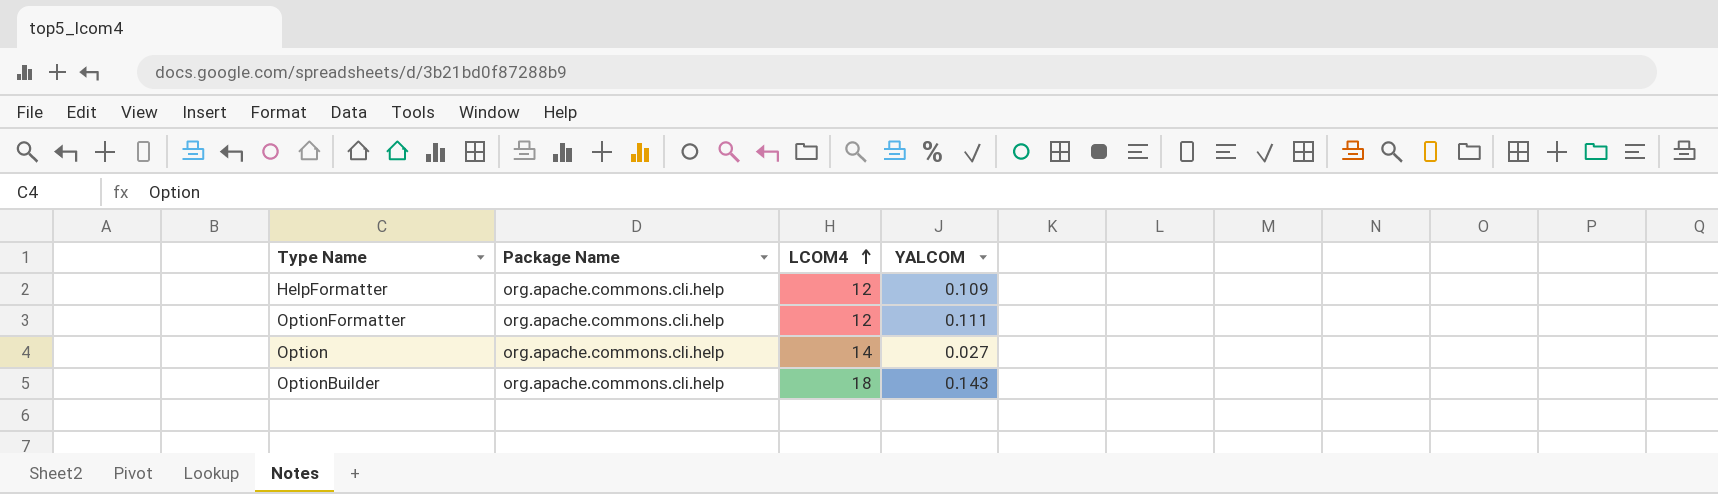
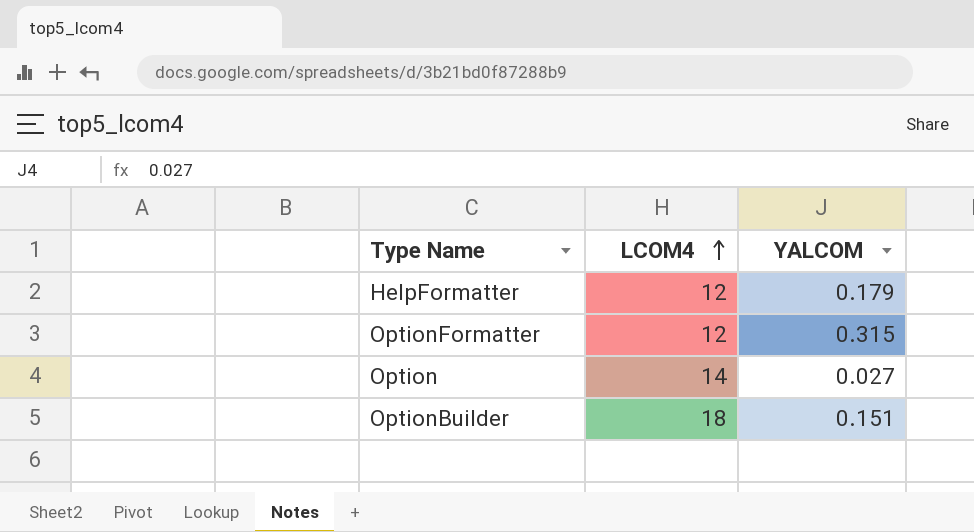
column Package Name | position: 2 -> none
HelpFormatter | YALCOM: 0.109 -> 0.179
OptionFormatter | YALCOM: 0.111 -> 0.315
OptionBuilder | YALCOM: 0.143 -> 0.151

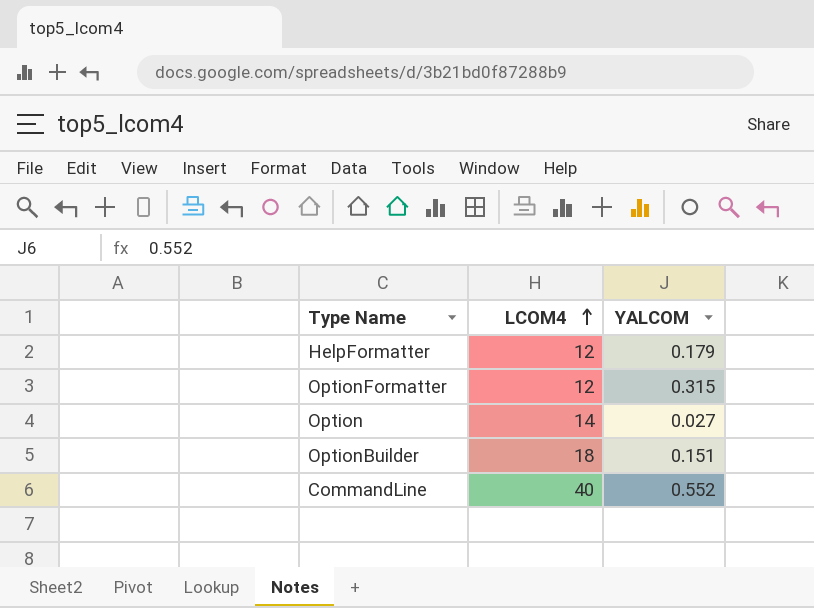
row CommandLine: none -> 40 | 0.552

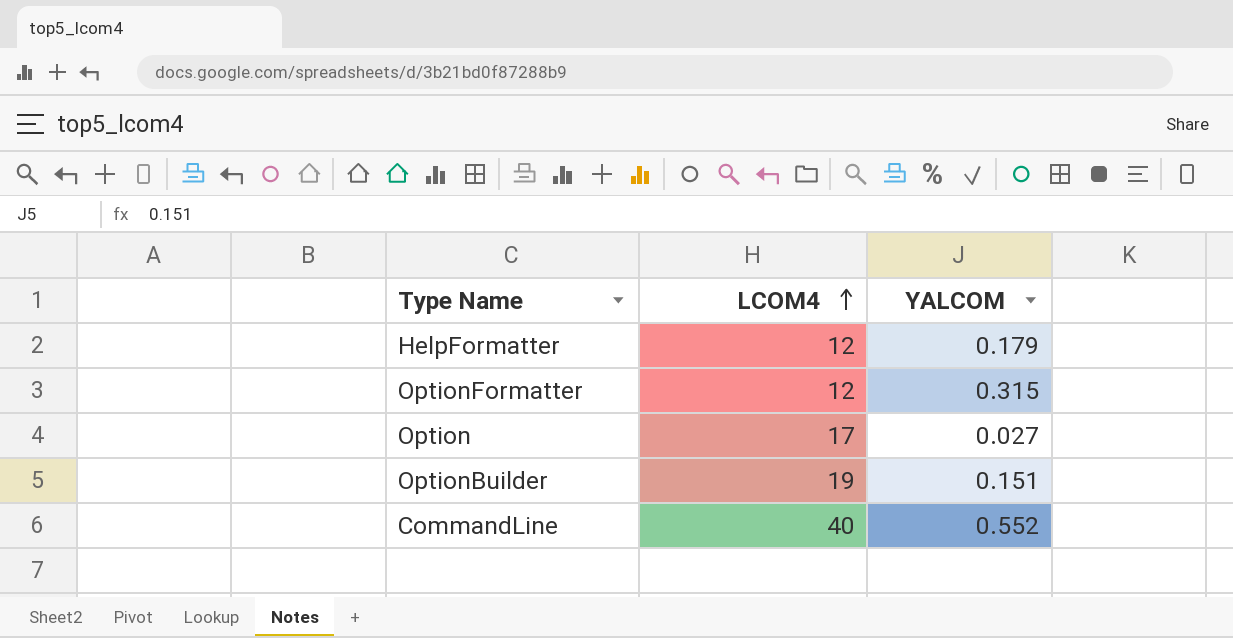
Option | LCOM4: 14 -> 17
OptionBuilder | LCOM4: 18 -> 19

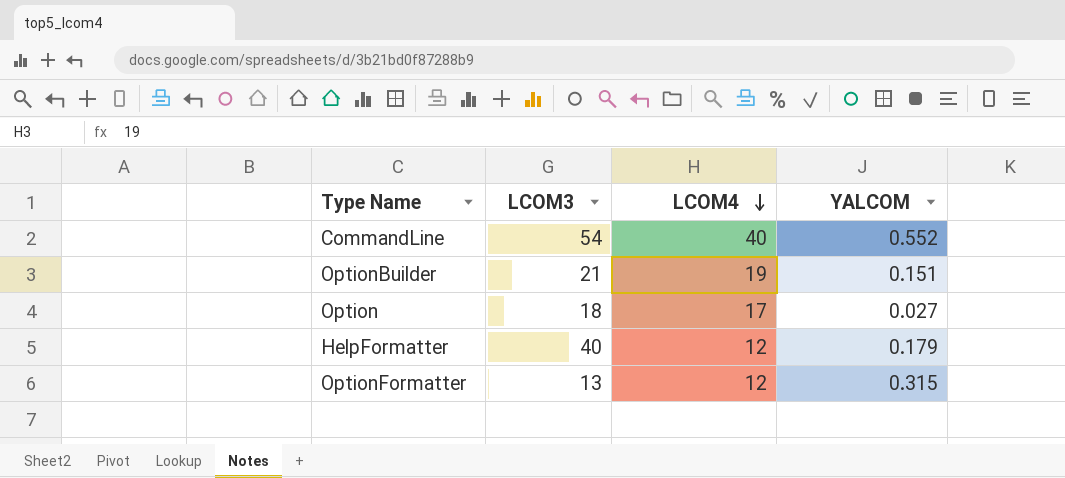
row order: LCOM4 ascending -> LCOM4 descending
column LCOM3 | position: none -> 2

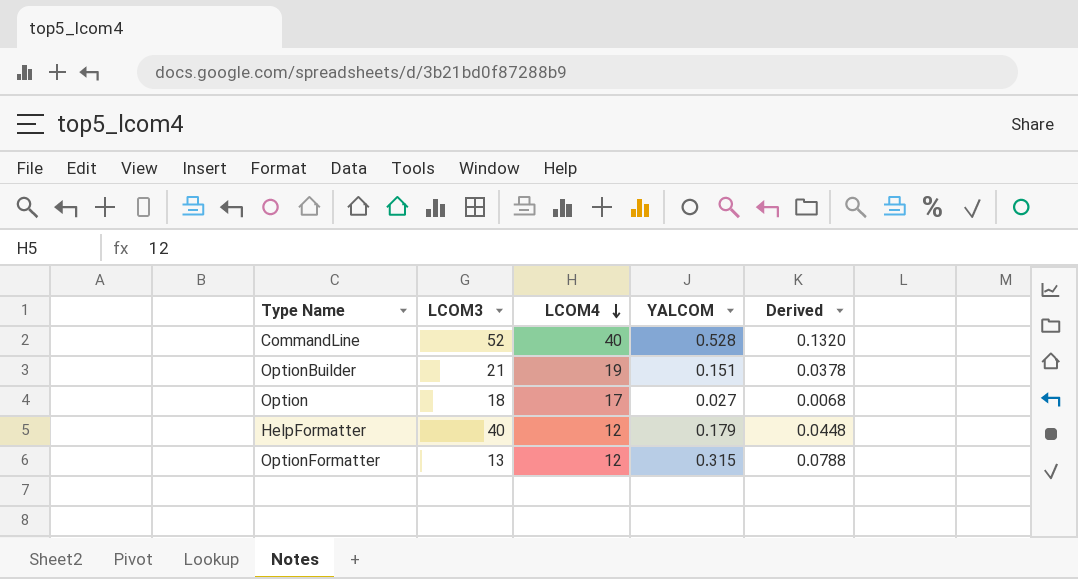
column Derived | formula: none -> [YALCOM] * 0.25
CommandLine | LCOM3: 54 -> 52
CommandLine | YALCOM: 0.552 -> 0.528

